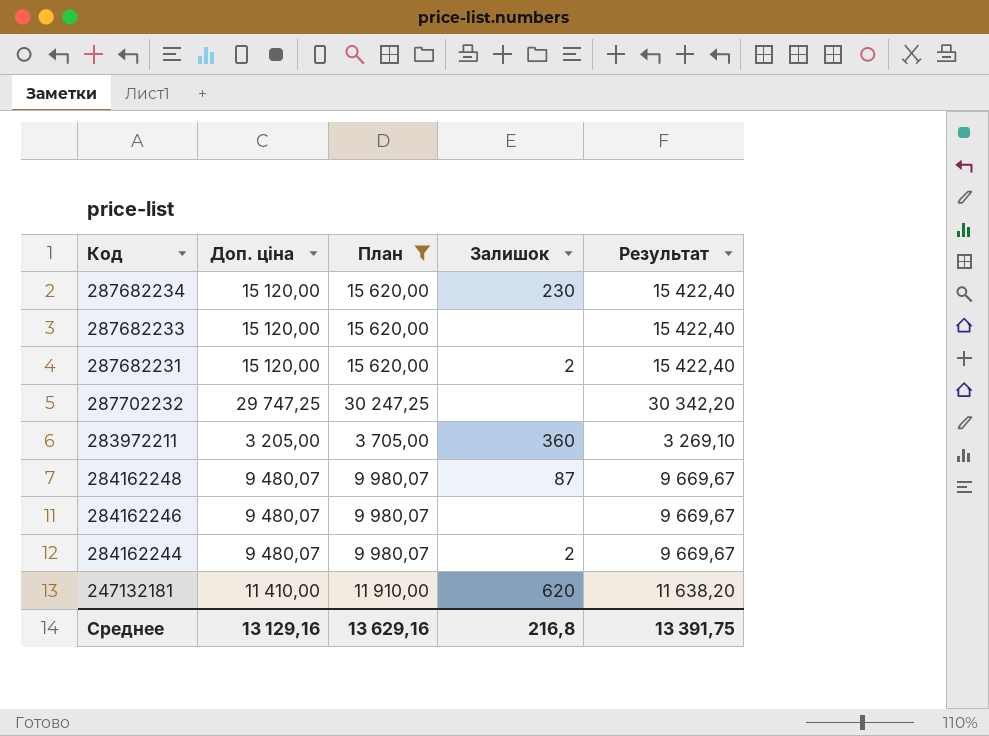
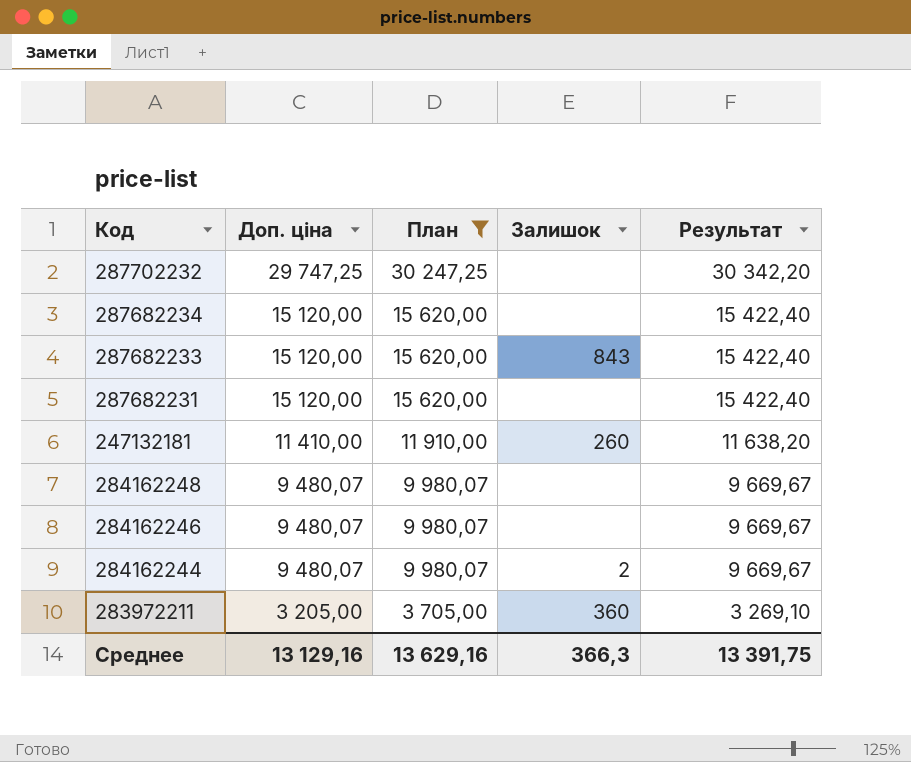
row order: none -> Доп. ціна descending
287682234 | Залишок: 230 -> none
287682233 | Залишок: none -> 843
287682231 | Залишок: 2 -> none
247132181 | Залишок: 620 -> 260
284162248 | Залишок: 87 -> none
Среднее | Залишок: 216,8 -> 366,3

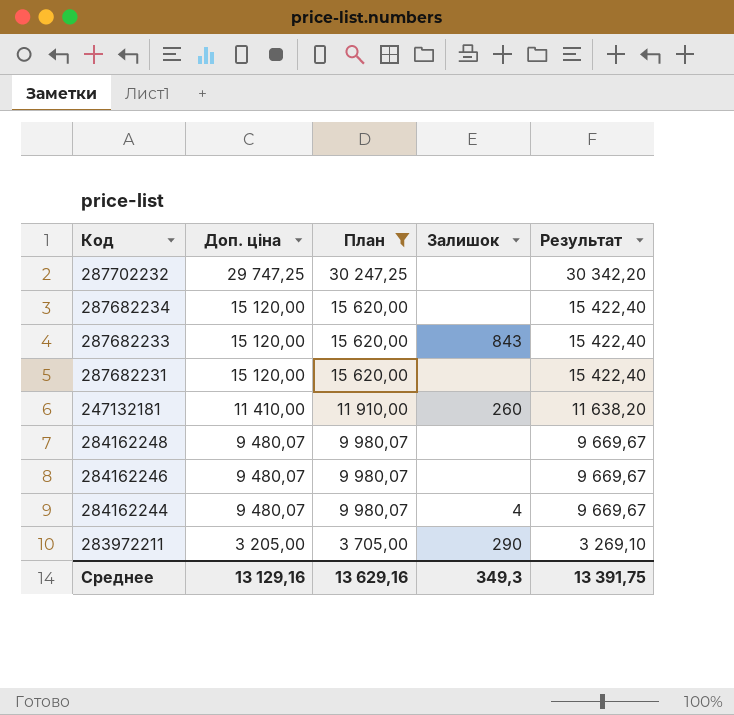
284162244 | Залишок: 2 -> 4
283972211 | Залишок: 360 -> 290
Среднее | Залишок: 366,3 -> 349,3

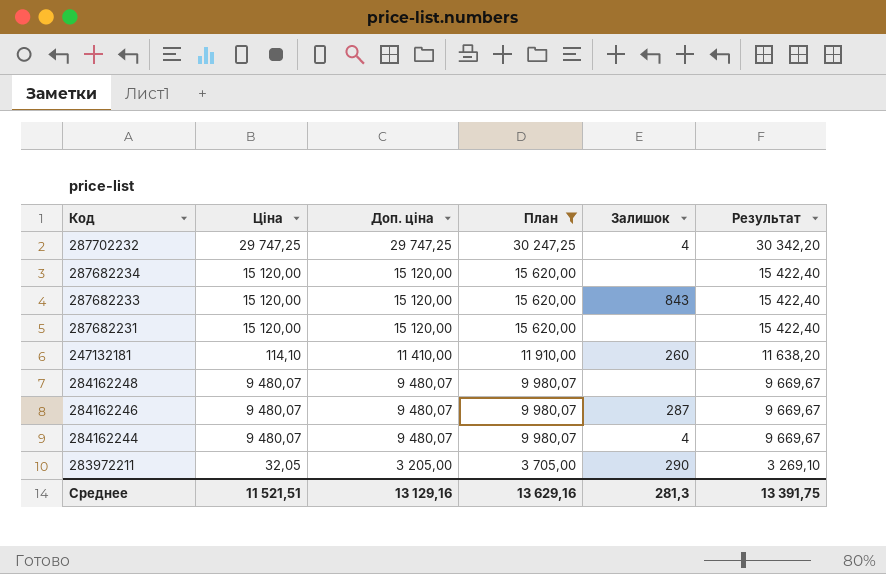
column Ціна | position: none -> 2
287702232 | Залишок: none -> 4
284162246 | Залишок: none -> 287
Среднее | Залишок: 349,3 -> 281,3

